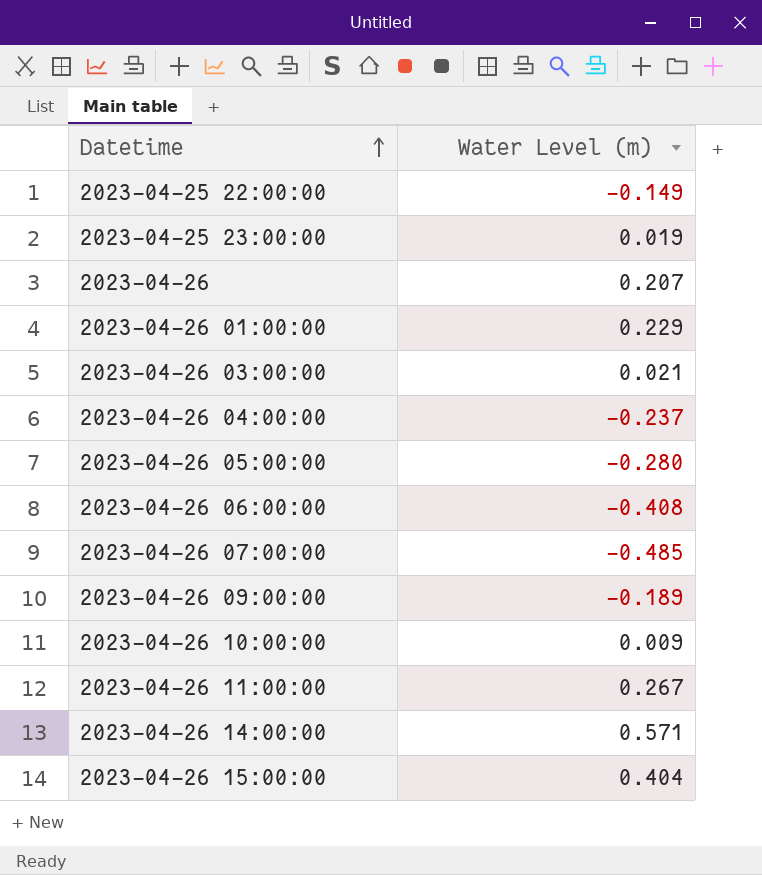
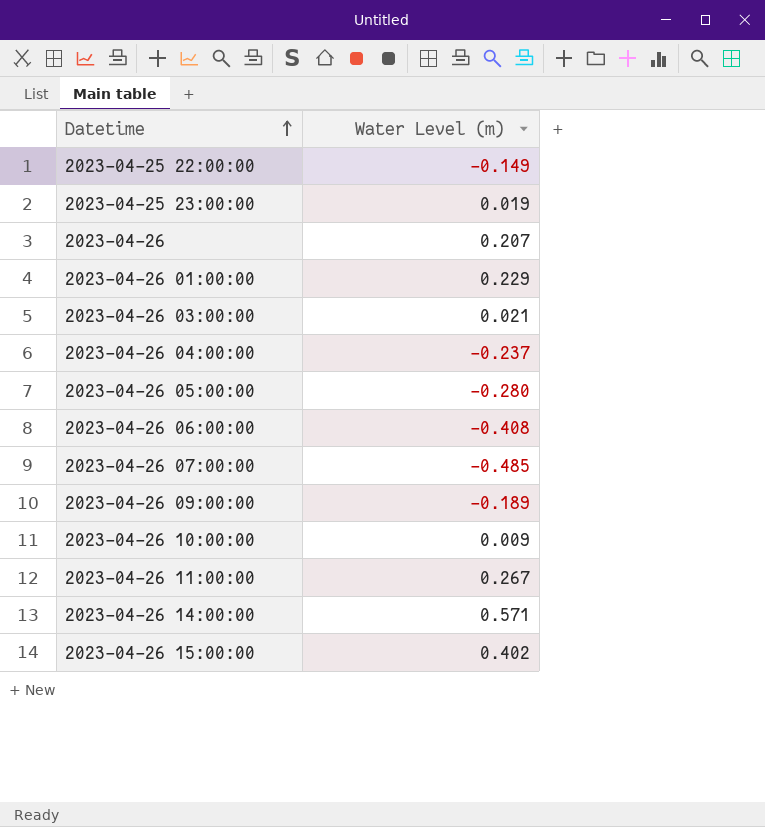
2023-04-26 15:00:00 | Water Level (m): 0.404 -> 0.402

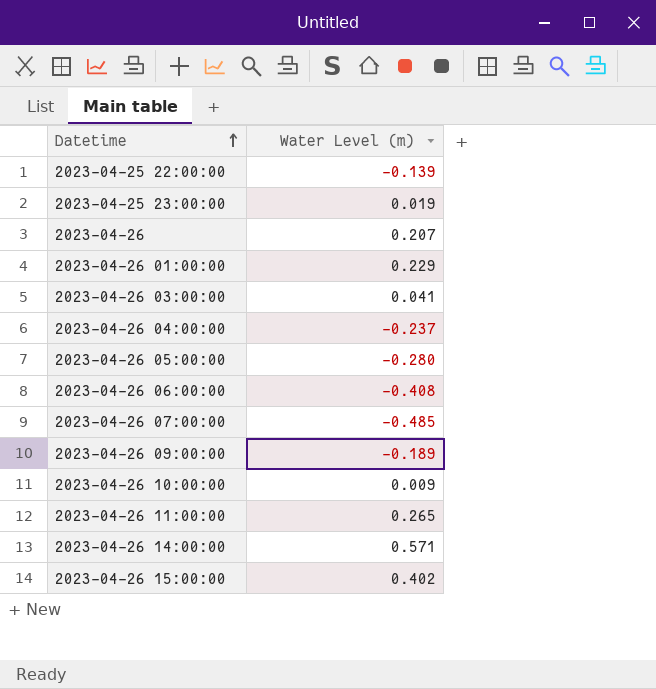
2023-04-25 22:00:00 | Water Level (m): -0.149 -> -0.139
2023-04-26 03:00:00 | Water Level (m): 0.021 -> 0.041
2023-04-26 11:00:00 | Water Level (m): 0.267 -> 0.265

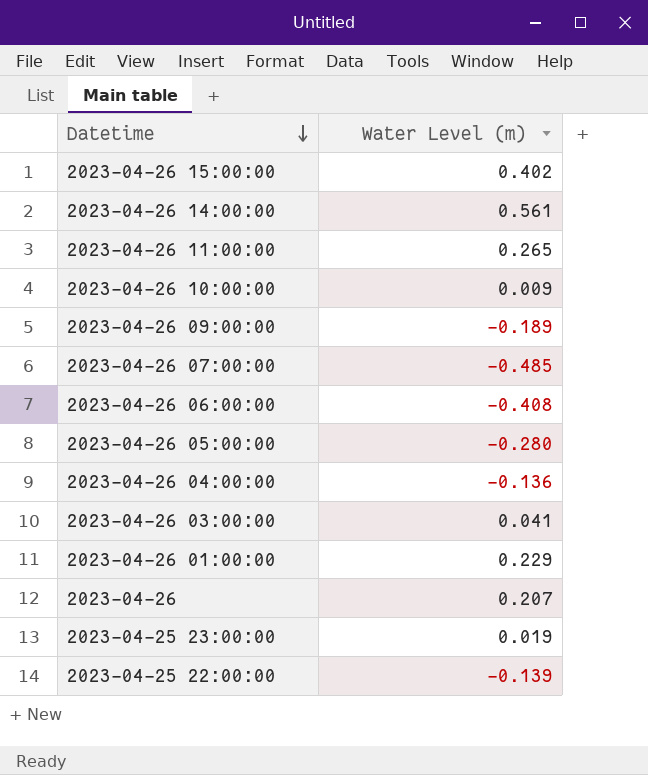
row order: Datetime ascending -> Datetime descending
2023-04-26 14:00:00 | Water Level (m): 0.571 -> 0.561
2023-04-26 04:00:00 | Water Level (m): -0.237 -> -0.136

